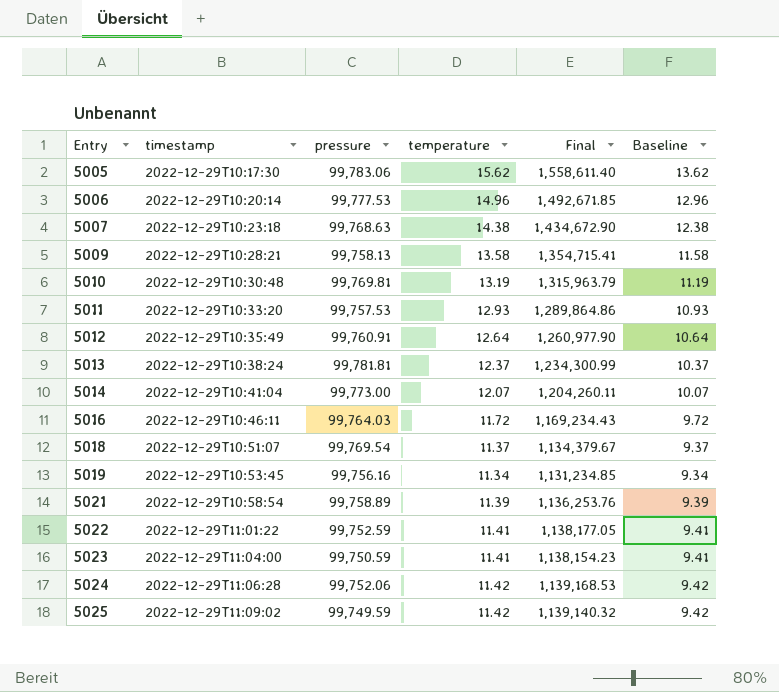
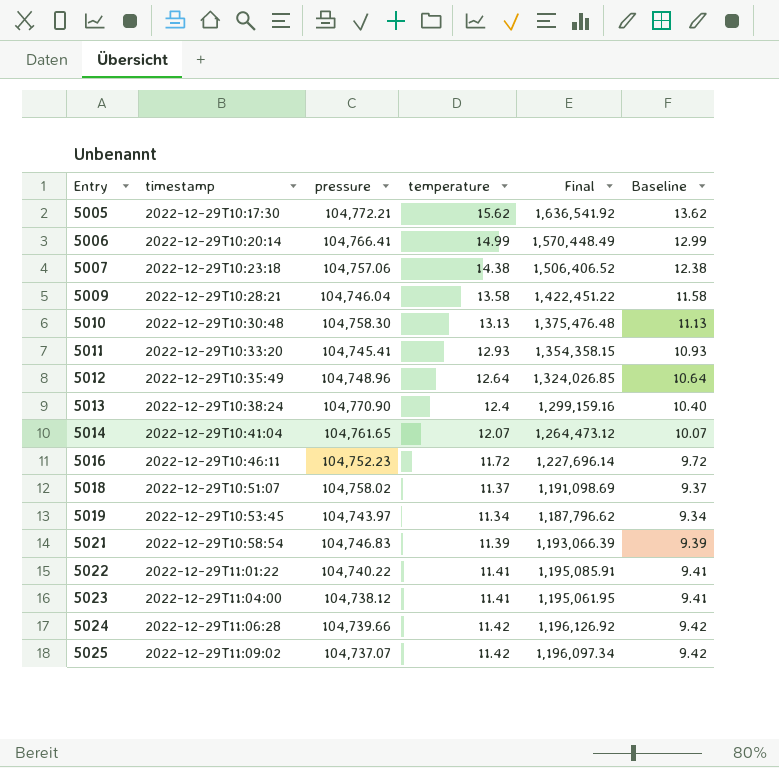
5005 | pressure: 99,783.06 -> 104,772.21
5005 | Final: 1,558,611.40 -> 1,636,541.92
5006 | pressure: 99,777.53 -> 104,766.41
5006 | temperature: 14.96 -> 14.99
5006 | Final: 1,492,671.85 -> 1,570,448.49
5006 | Baseline: 12.96 -> 12.99
5007 | pressure: 99,768.63 -> 104,757.06
5007 | Final: 1,434,672.90 -> 1,506,406.52
5009 | pressure: 99,758.13 -> 104,746.04
5009 | Final: 1,354,715.41 -> 1,422,451.22
5010 | pressure: 99,769.81 -> 104,758.30
5010 | temperature: 13.19 -> 13.13
5010 | Final: 1,315,963.79 -> 1,375,476.48
5010 | Baseline: 11.19 -> 11.13
5011 | pressure: 99,757.53 -> 104,745.41
5011 | Final: 1,289,864.86 -> 1,354,358.15
5012 | pressure: 99,760.91 -> 104,748.96
5012 | Final: 1,260,977.90 -> 1,324,026.85
5013 | pressure: 99,781.81 -> 104,770.90
5013 | temperature: 12.37 -> 12.4
5013 | Final: 1,234,300.99 -> 1,299,159.16
5013 | Baseline: 10.37 -> 10.40
5014 | pressure: 99,773.00 -> 104,761.65
5014 | Final: 1,204,260.11 -> 1,264,473.12
5016 | pressure: 99,764.03 -> 104,752.23
5016 | Final: 1,169,234.43 -> 1,227,696.14
5018 | pressure: 99,769.54 -> 104,758.02
5018 | Final: 1,134,379.67 -> 1,191,098.69
5019 | pressure: 99,756.16 -> 104,743.97
5019 | Final: 1,131,234.85 -> 1,187,796.62
5021 | pressure: 99,758.89 -> 104,746.83
5021 | Final: 1,136,253.76 -> 1,193,066.39
5022 | pressure: 99,752.59 -> 104,740.22
5022 | Final: 1,138,177.05 -> 1,195,085.91
5023 | pressure: 99,750.59 -> 104,738.12
5023 | Final: 1,138,154.23 -> 1,195,061.95
5024 | pressure: 99,752.06 -> 104,739.66
5024 | Final: 1,139,168.53 -> 1,196,126.92
5025 | pressure: 99,749.59 -> 104,737.07
5025 | Final: 1,139,140.32 -> 1,196,097.34

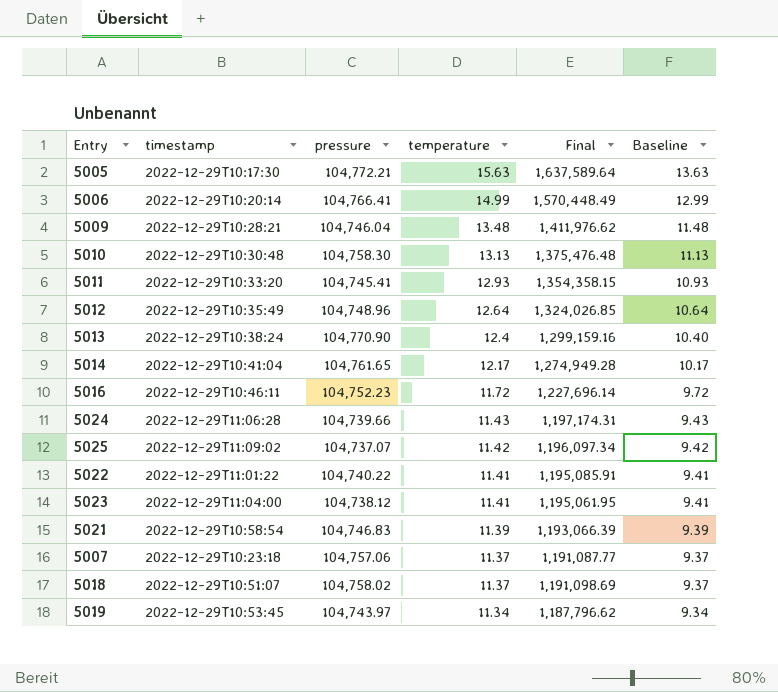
row order: Entry ascending -> temperature descending
5005 | temperature: 15.62 -> 15.63
5005 | Final: 1,636,541.92 -> 1,637,589.64
5005 | Baseline: 13.62 -> 13.63
5009 | temperature: 13.58 -> 13.48
5009 | Final: 1,422,451.22 -> 1,411,976.62
5009 | Baseline: 11.58 -> 11.48
5014 | temperature: 12.07 -> 12.17
5014 | Final: 1,264,473.12 -> 1,274,949.28
5014 | Baseline: 10.07 -> 10.17
5024 | temperature: 11.42 -> 11.43
5024 | Final: 1,196,126.92 -> 1,197,174.31
5024 | Baseline: 9.42 -> 9.43
5007 | temperature: 14.38 -> 11.37
5007 | Final: 1,506,406.52 -> 1,191,087.77
5007 | Baseline: 12.38 -> 9.37

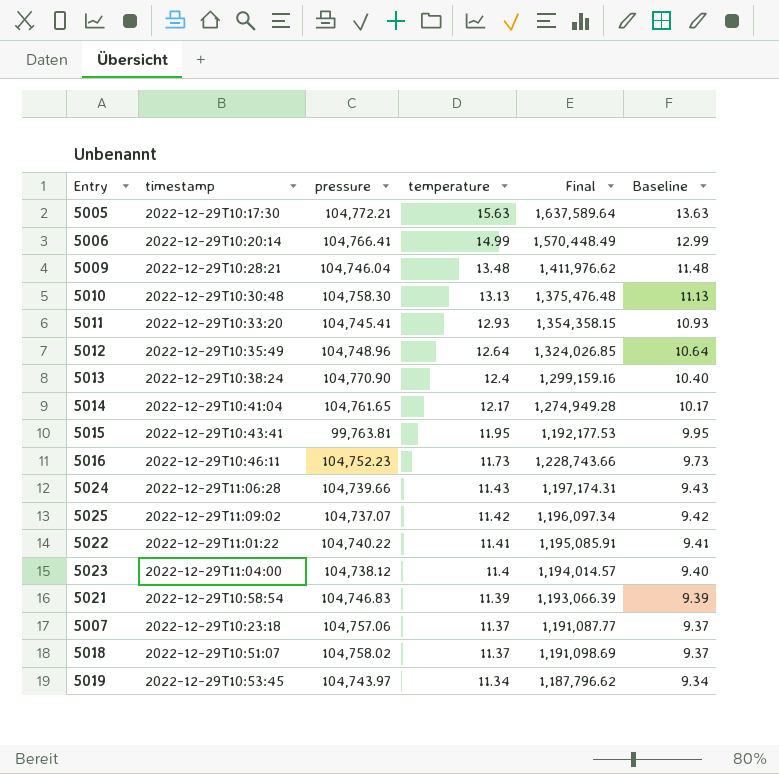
row 5015: none -> 2022-12-29T10:43:41 | 99,763.81 | 11.95 | 1,192,177.53 | 9.95
5016 | temperature: 11.72 -> 11.73
5016 | Final: 1,227,696.14 -> 1,228,743.66
5016 | Baseline: 9.72 -> 9.73
5023 | temperature: 11.41 -> 11.4
5023 | Final: 1,195,061.95 -> 1,194,014.57
5023 | Baseline: 9.41 -> 9.40

